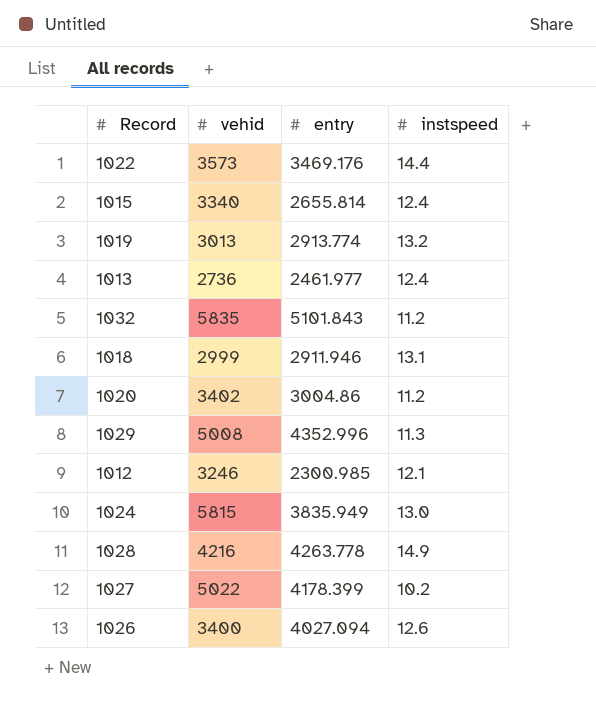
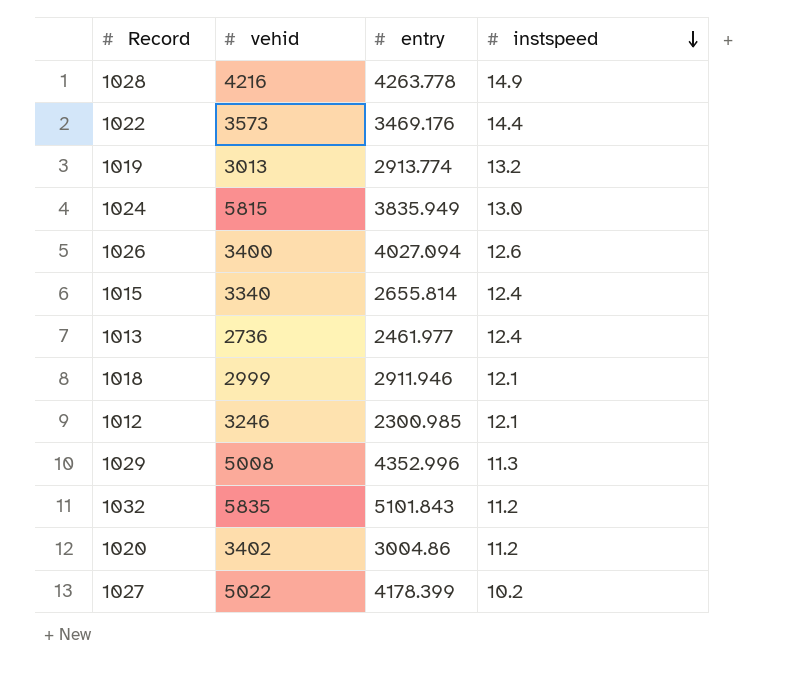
row order: none -> instspeed descending
1018 | instspeed: 13.1 -> 12.1

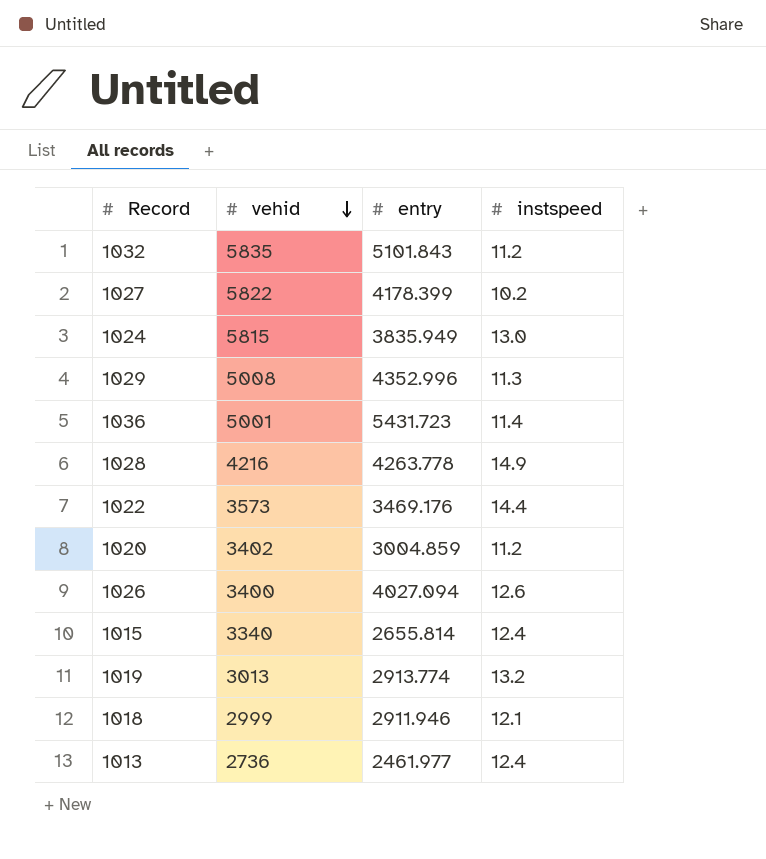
row order: instspeed descending -> vehid descending
row 1012: 3246 | 2300.985 | 12.1 -> none
1027 | vehid: 5022 -> 5822
row 1036: none -> 5001 | 5431.723 | 11.4
1020 | entry: 3004.86 -> 3004.859

